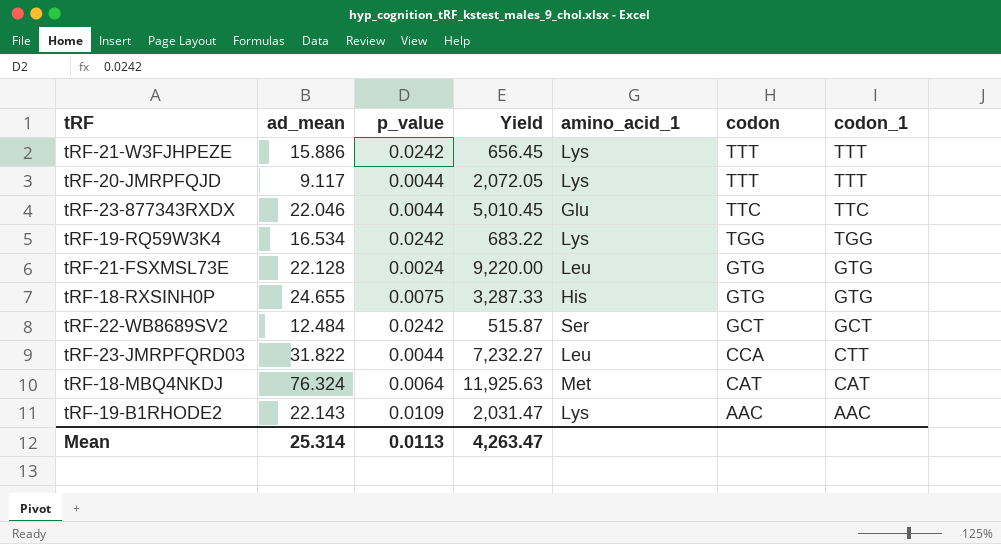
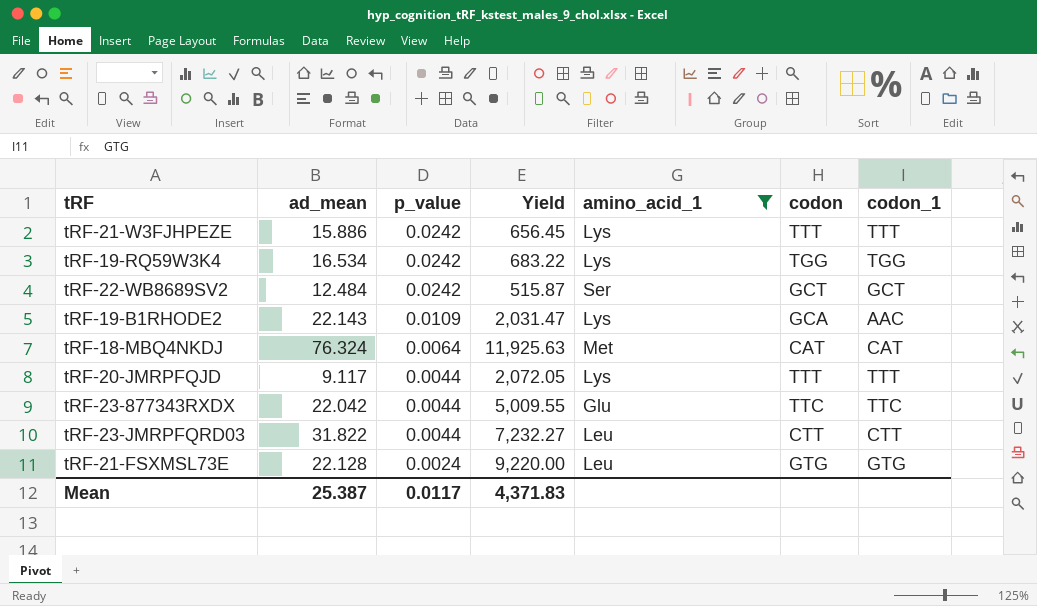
filter: none -> amino_acid_1 != His
row order: codon descending -> p_value descending
tRF-19-B1RHODE2 | codon: AAC -> GCA
tRF-23-877343RXDX | ad_mean: 22.046 -> 22.042
tRF-23-877343RXDX | Yield: 5,010.45 -> 5,009.55
tRF-23-JMRPFQRD03 | codon: CCA -> CTT
Mean | ad_mean: 25.314 -> 25.387
Mean | p_value: 0.0113 -> 0.0117
Mean | Yield: 4,263.47 -> 4,371.83

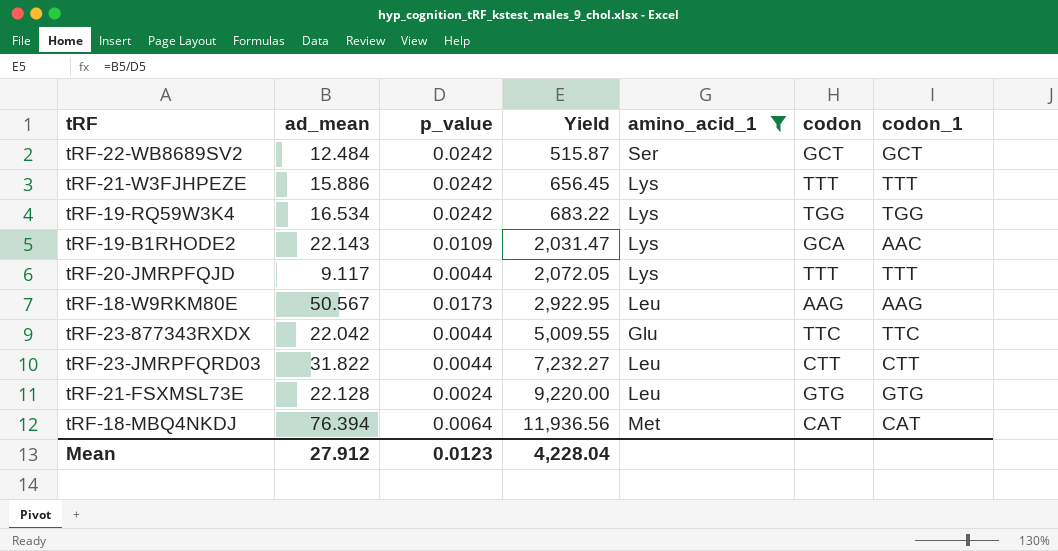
row order: p_value descending -> Yield ascending
row tRF-18-W9RKM80E: none -> 50.567 | 0.0173 | 2,922.95 | Leu | AAG | AAG
tRF-18-MBQ4NKDJ | ad_mean: 76.324 -> 76.394
tRF-18-MBQ4NKDJ | Yield: 11,925.63 -> 11,936.56
Mean | ad_mean: 25.387 -> 27.912
Mean | p_value: 0.0117 -> 0.0123
Mean | Yield: 4,371.83 -> 4,228.04

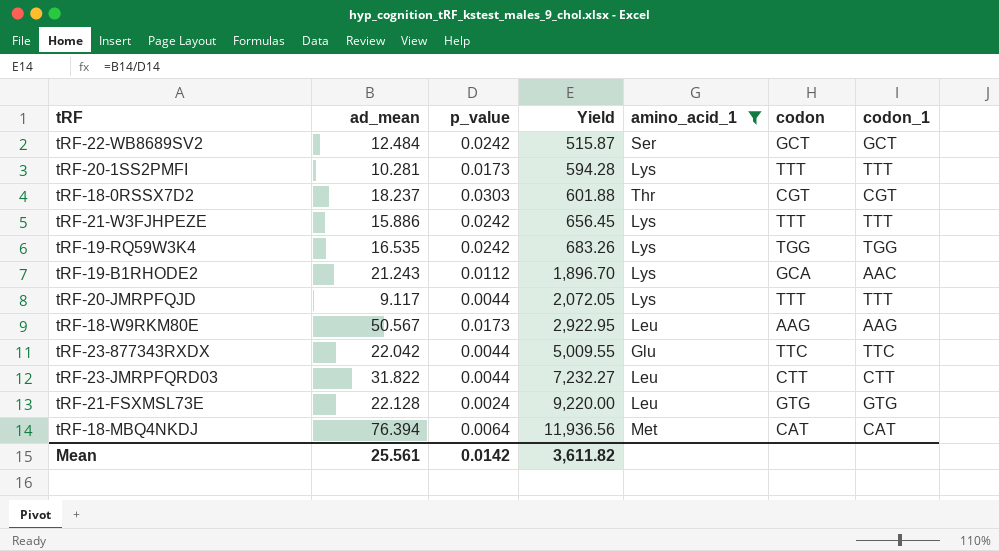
row tRF-20-1SS2PMFI: none -> 10.281 | 0.0173 | 594.28 | Lys | TTT | TTT
row tRF-18-0RSSX7D2: none -> 18.237 | 0.0303 | 601.88 | Thr | CGT | CGT
tRF-19-RQ59W3K4 | ad_mean: 16.534 -> 16.535
tRF-19-RQ59W3K4 | Yield: 683.22 -> 683.26
tRF-19-B1RHODE2 | ad_mean: 22.143 -> 21.243
tRF-19-B1RHODE2 | p_value: 0.0109 -> 0.0112
tRF-19-B1RHODE2 | Yield: 2,031.47 -> 1,896.70
Mean | ad_mean: 27.912 -> 25.561
Mean | p_value: 0.0123 -> 0.0142
Mean | Yield: 4,228.04 -> 3,611.82

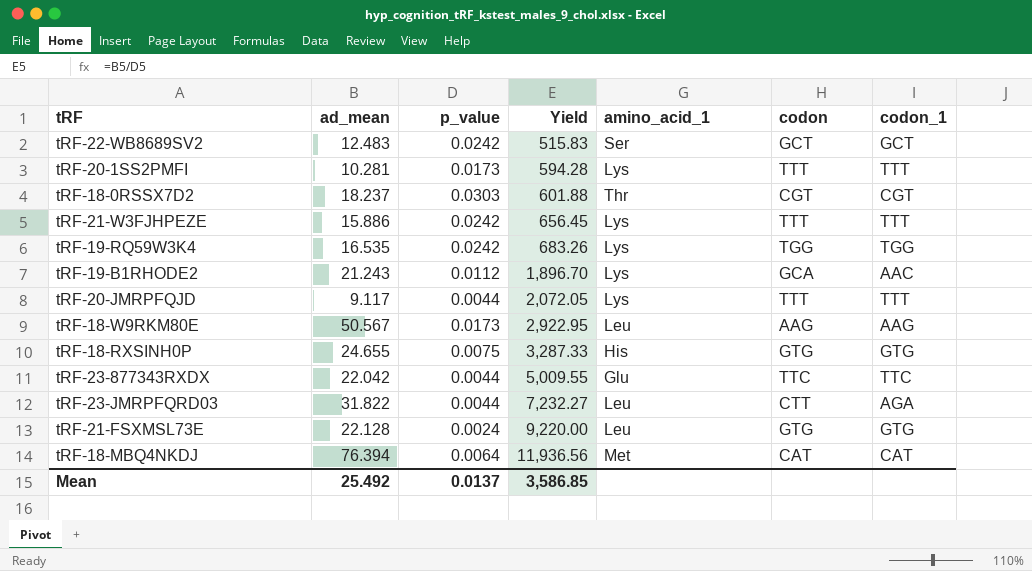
filter: amino_acid_1 != His -> none
tRF-22-WB8689SV2 | ad_mean: 12.484 -> 12.483
tRF-22-WB8689SV2 | Yield: 515.87 -> 515.83
tRF-23-JMRPFQRD03 | codon_1: CTT -> AGA
Mean | ad_mean: 25.561 -> 25.492
Mean | p_value: 0.0142 -> 0.0137
Mean | Yield: 3,611.82 -> 3,586.85

